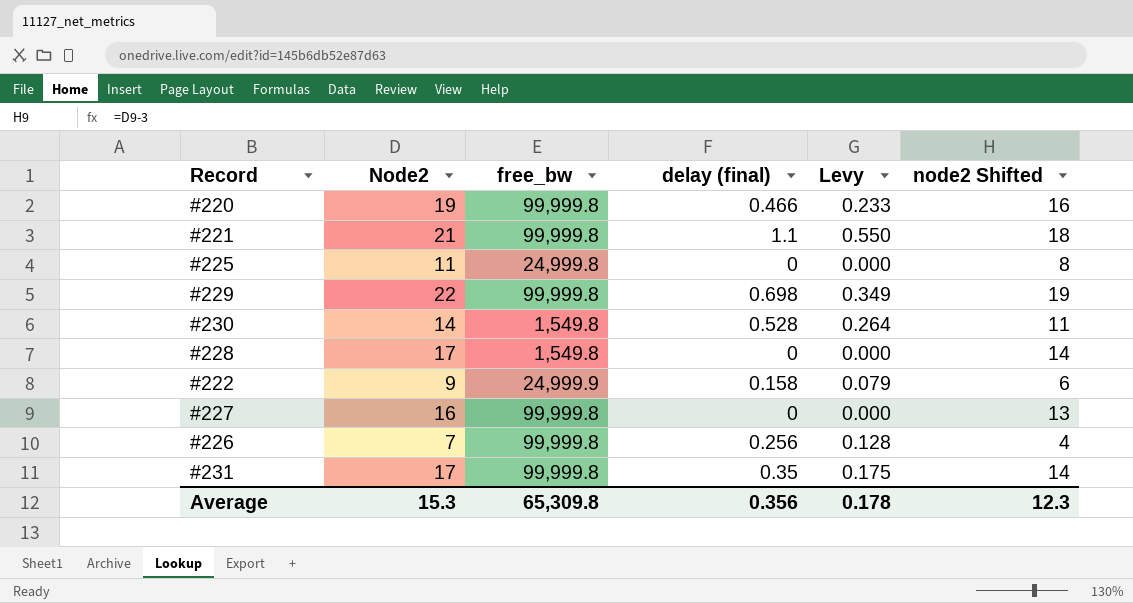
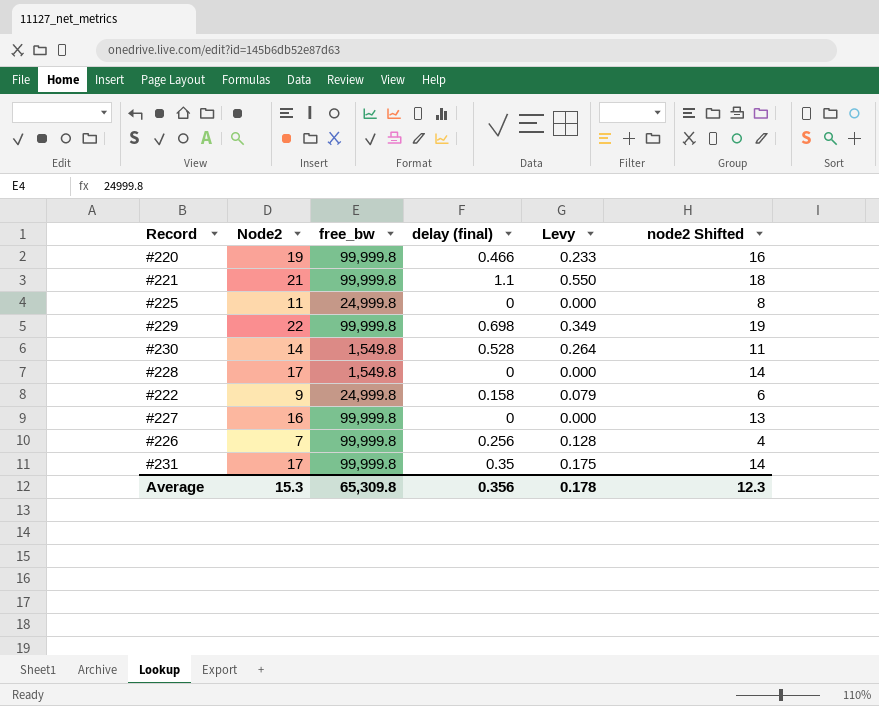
#222 | free_bw: 24,999.9 -> 24,999.8

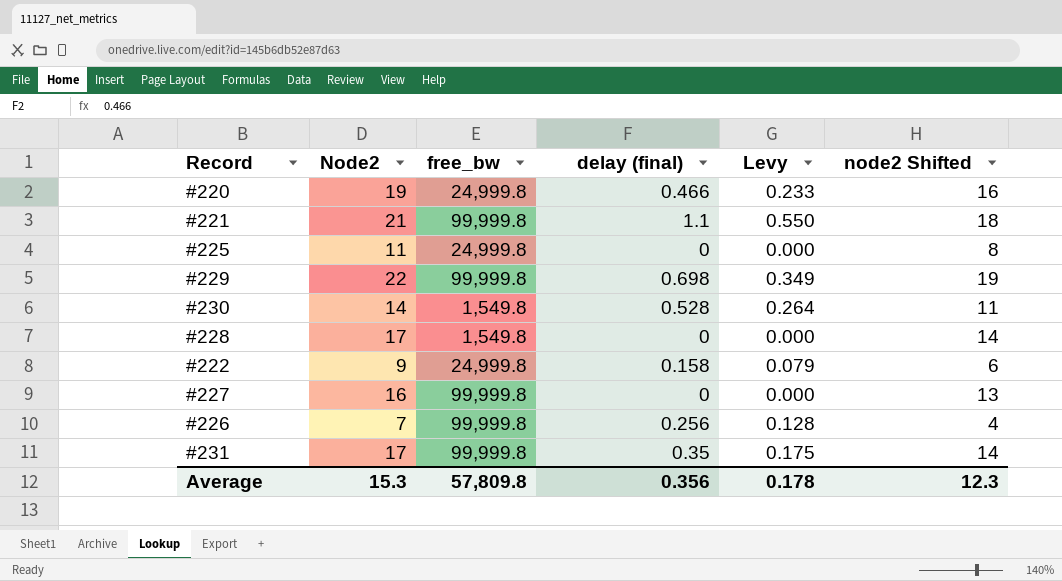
#220 | free_bw: 99,999.8 -> 24,999.8
Average | free_bw: 65,309.8 -> 57,809.8

